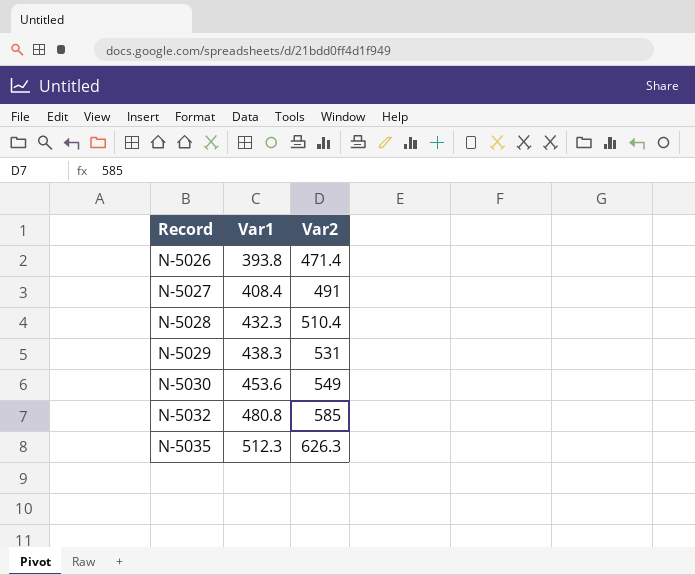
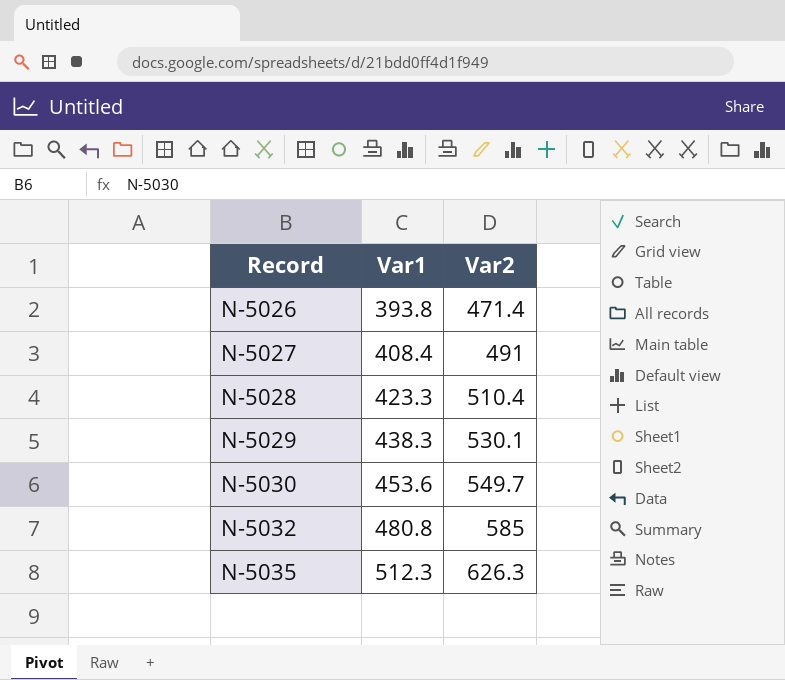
N-5028 | Var1: 432.3 -> 423.3
N-5029 | Var2: 531 -> 530.1
N-5030 | Var2: 549 -> 549.7

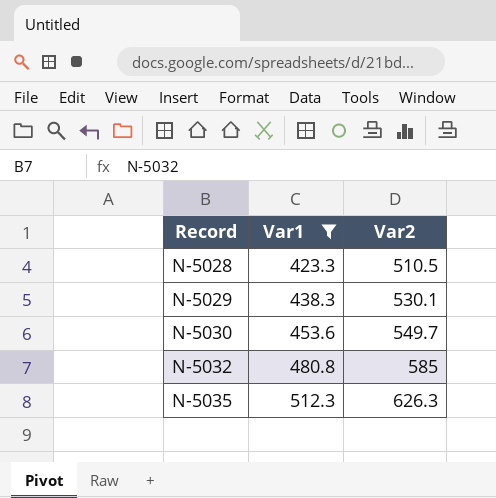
filter: none -> Var1 >= 423.3
N-5028 | Var2: 510.4 -> 510.5

